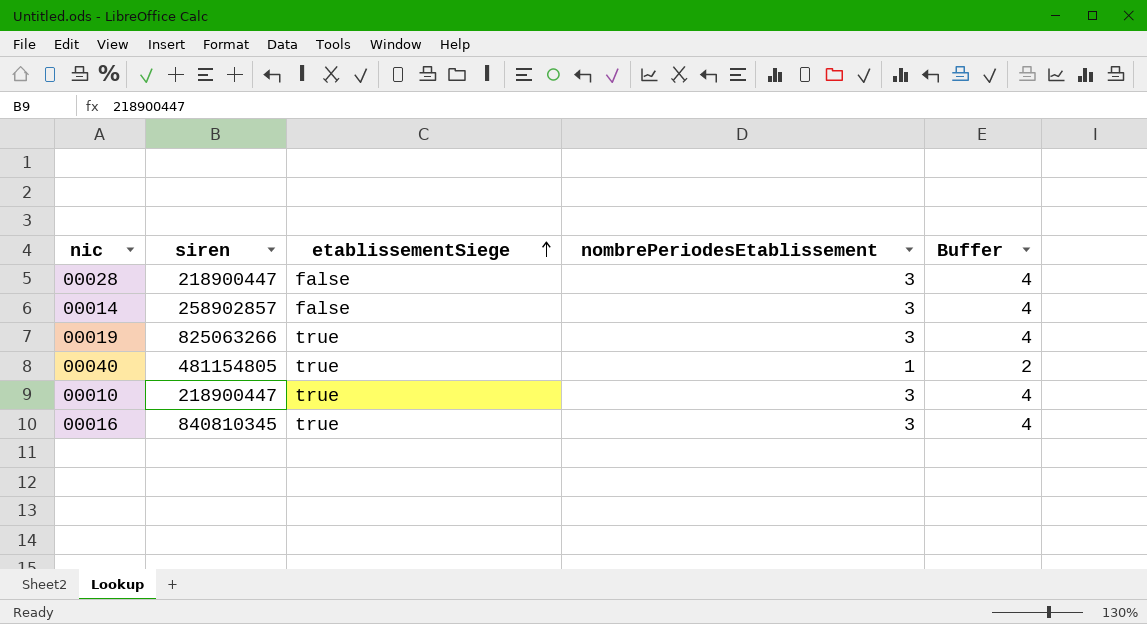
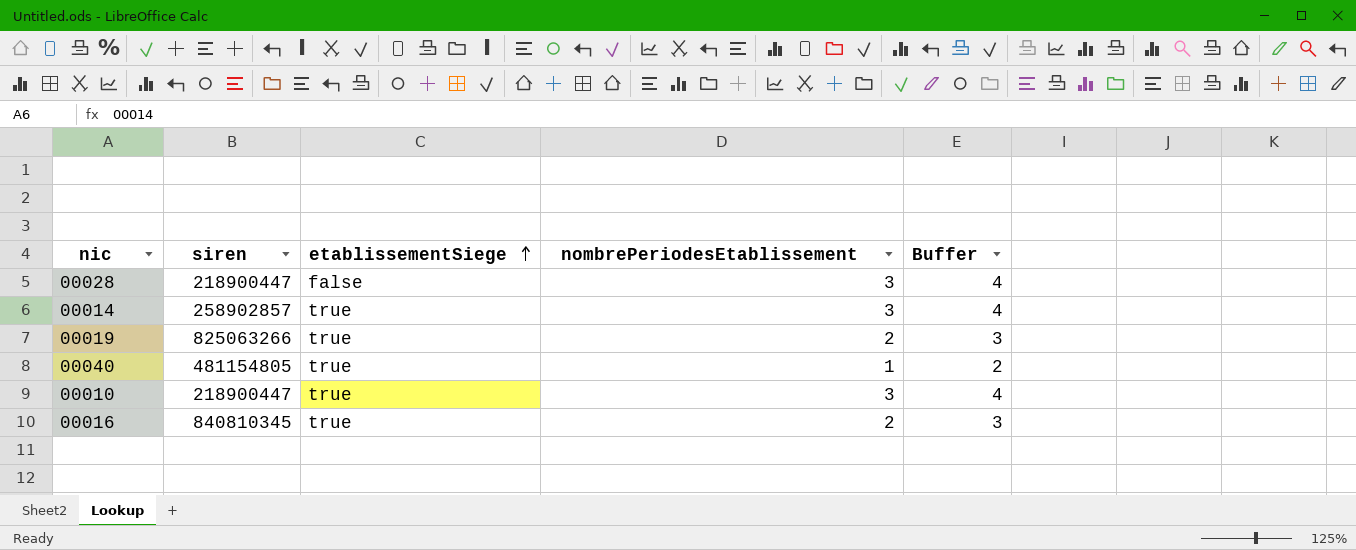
00014 | etablissementSiege: false -> true
00019 | nombrePeriodesEtablissement: 3 -> 2
00019 | Buffer: 4 -> 3
00016 | nombrePeriodesEtablissement: 3 -> 2
00016 | Buffer: 4 -> 3

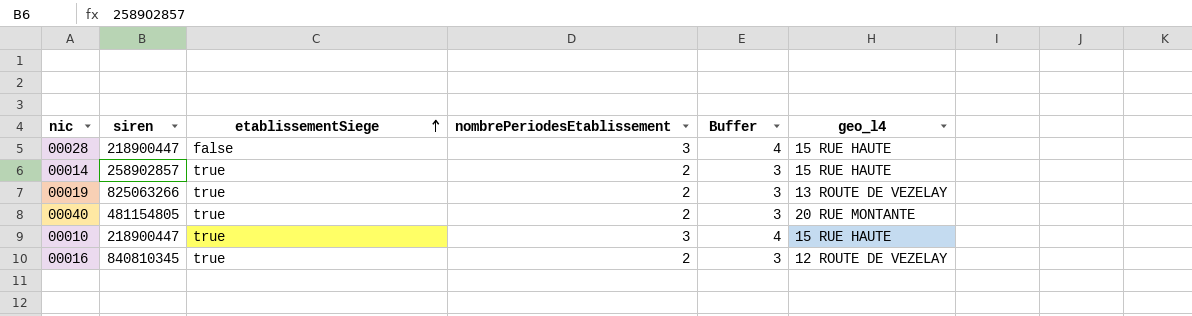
column geo_l4 | position: none -> 6
00014 | nombrePeriodesEtablissement: 3 -> 2
00014 | Buffer: 4 -> 3
00040 | nombrePeriodesEtablissement: 1 -> 2
00040 | Buffer: 2 -> 3

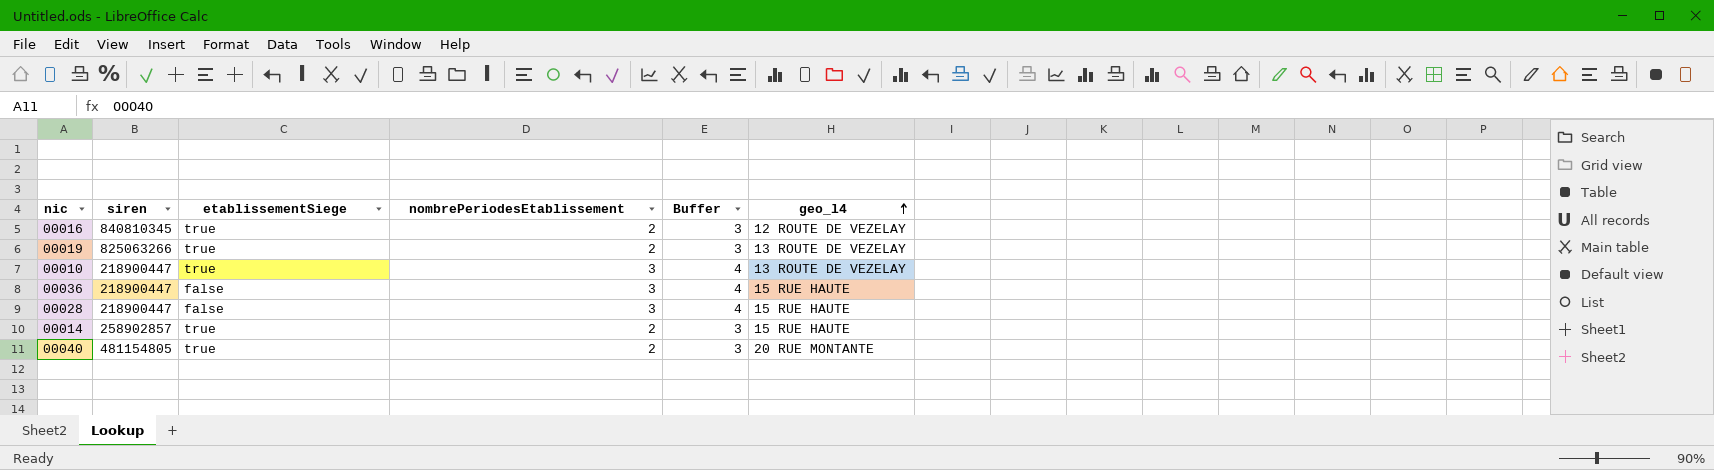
row order: etablissementSiege ascending -> geo_l4 ascending
00010 | geo_l4: 15 RUE HAUTE -> 13 ROUTE DE VEZELAY
row 00036: none -> 218900447 | false | 3 | 4 | 15 RUE HAUTE

